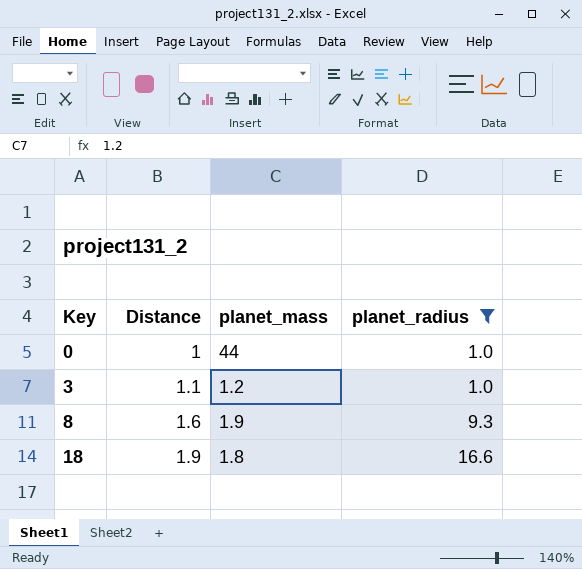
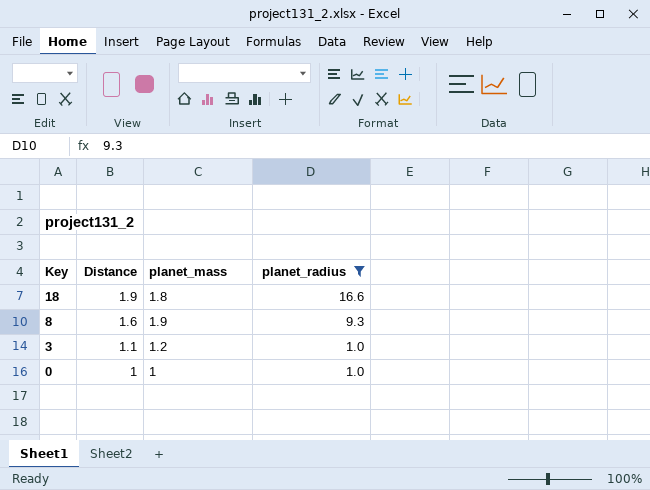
row order: Key ascending -> Key descending
0 | planet_mass: 44 -> 1

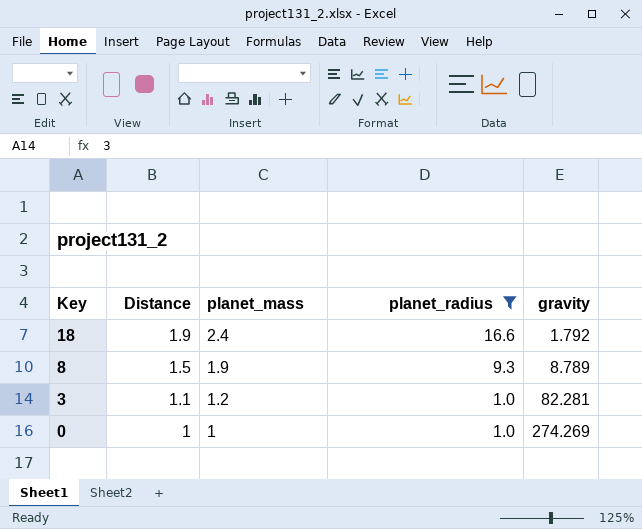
column gravity | position: none -> 5
18 | planet_mass: 1.8 -> 2.4
8 | Distance: 1.6 -> 1.5

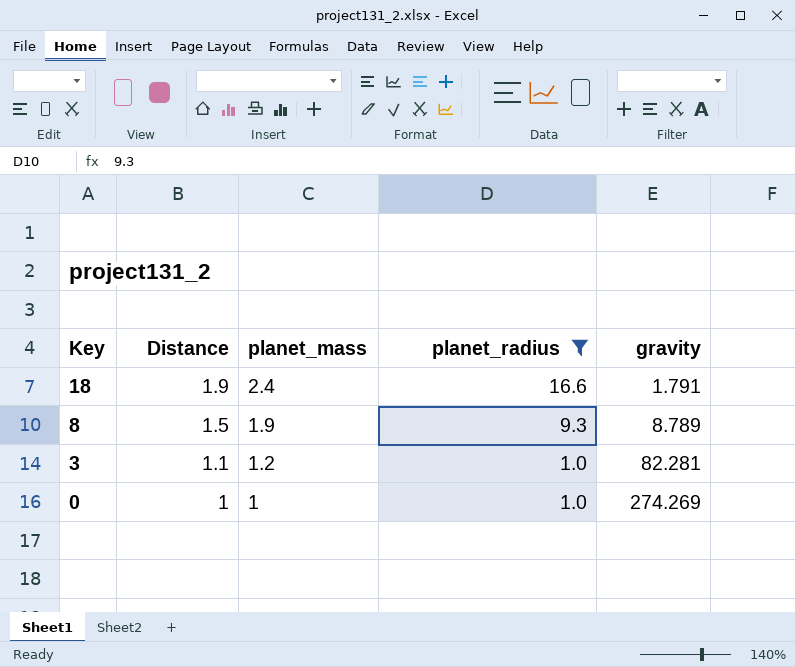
18 | gravity: 1.792 -> 1.791

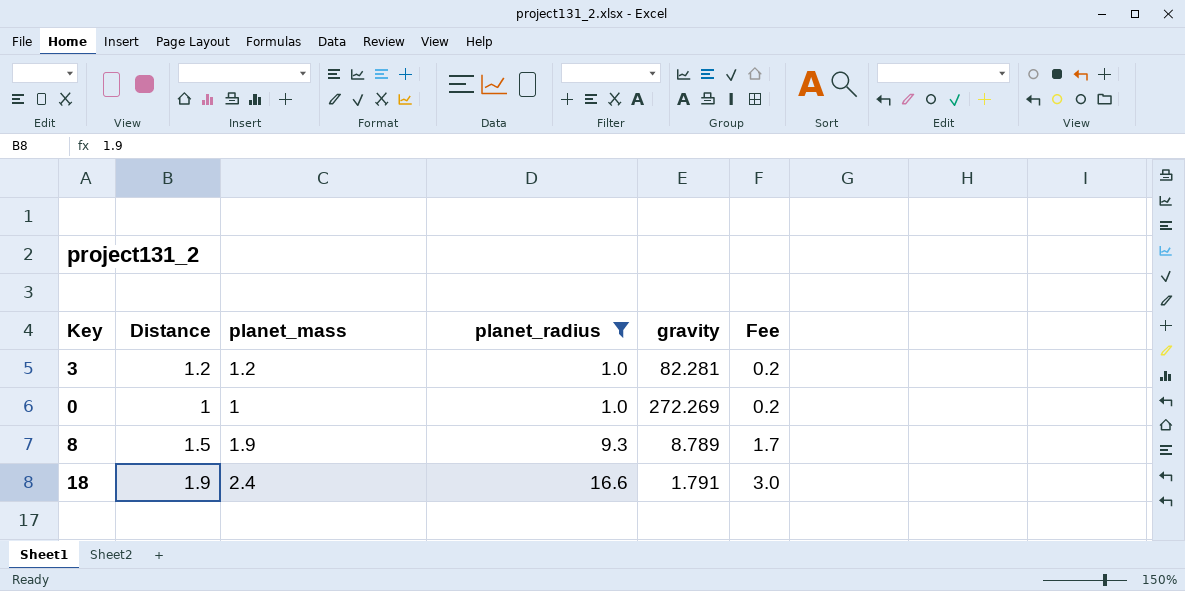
row order: Key descending -> planet_radius ascending
column Fee | formula: none -> [planet_radius] * 0.18
3 | Distance: 1.1 -> 1.2
0 | gravity: 274.269 -> 272.269

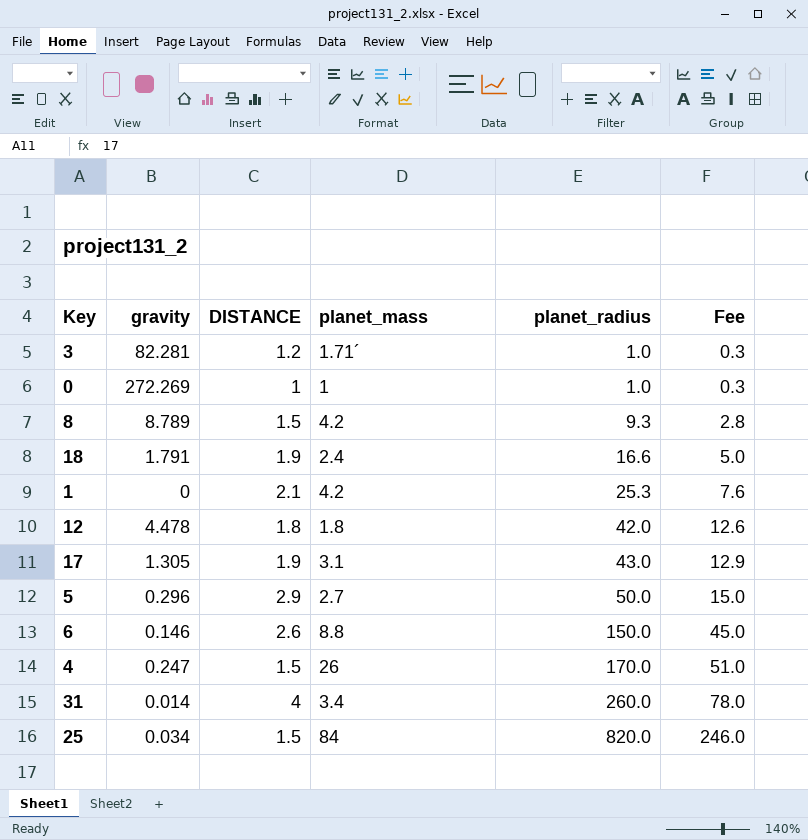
filter: planet_radius <= 16.6 -> none
column gravity | position: 5 -> 2
column name: Distance -> DISTANCE
column Fee | formula: [planet_radius] * 0.18 -> [planet_radius] * 0.3
3 | planet_mass: 1.2 -> 1.71´
8 | planet_mass: 1.9 -> 4.2

